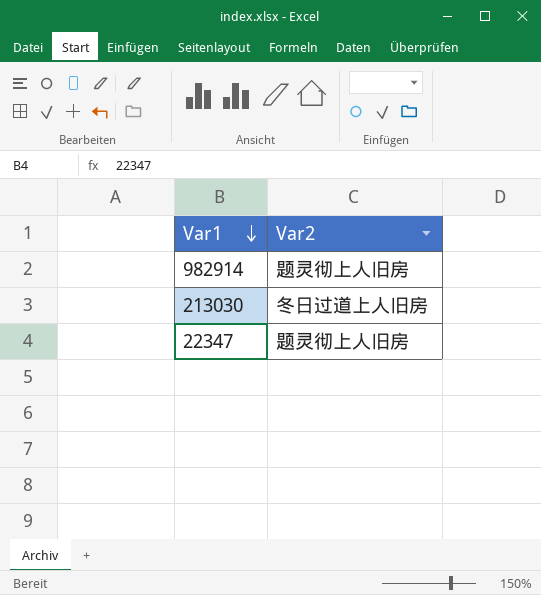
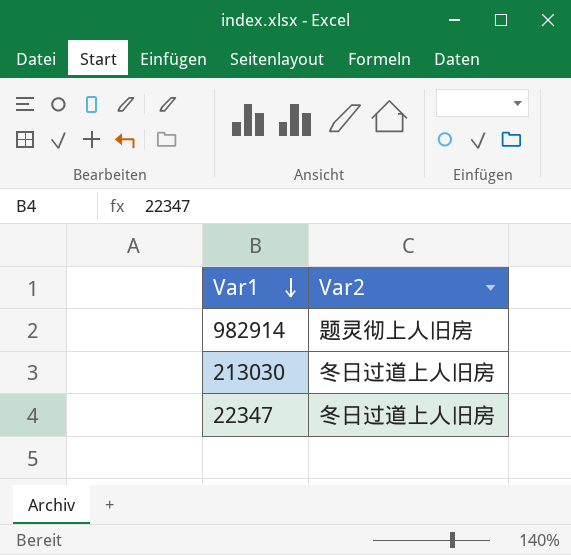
22347 | Var2: 题灵彻上人旧房 -> 冬日过道上人旧房

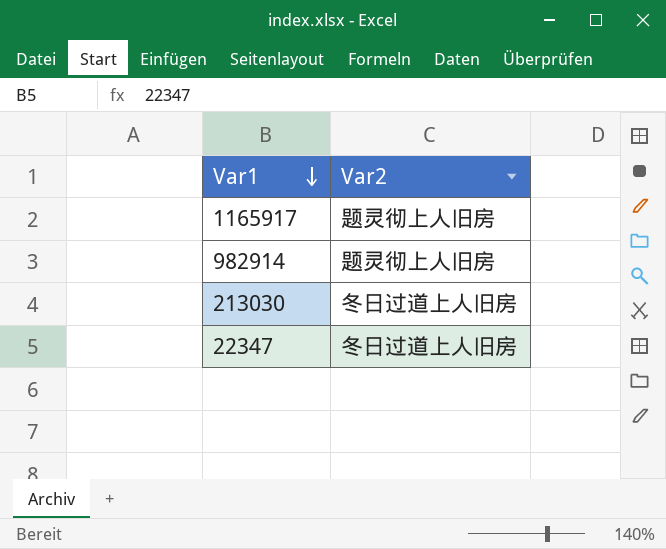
row 1165917: none -> 题灵彻上人旧房

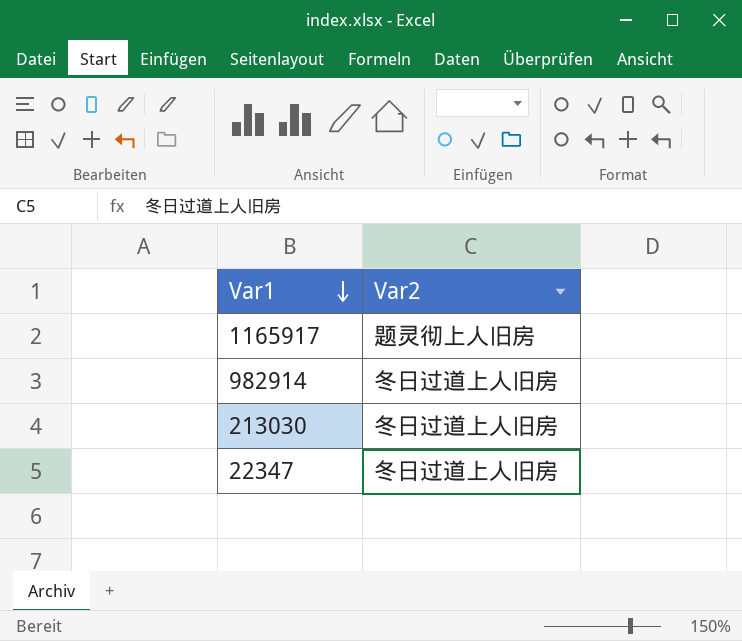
982914 | Var2: 题灵彻上人旧房 -> 冬日过道上人旧房

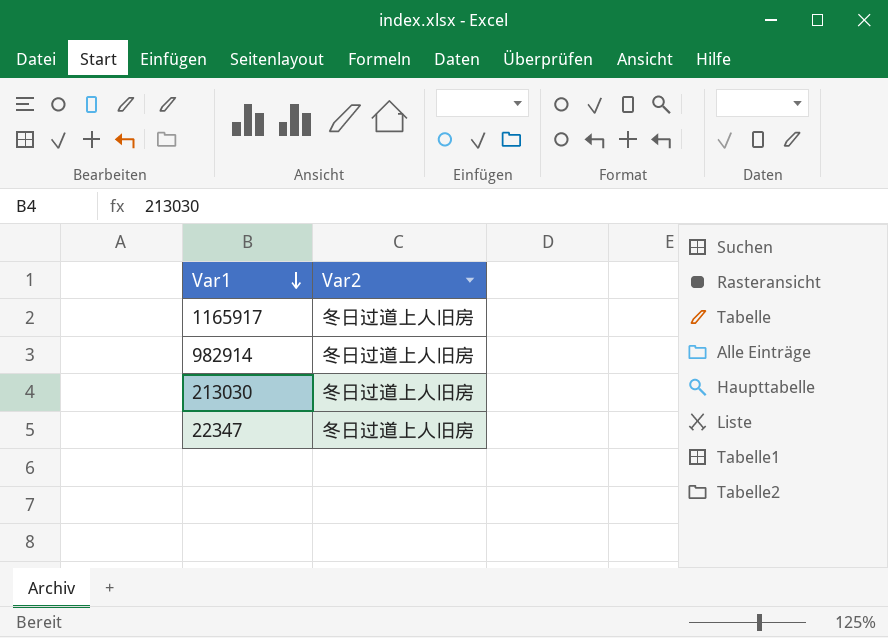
1165917 | Var2: 题灵彻上人旧房 -> 冬日过道上人旧房

